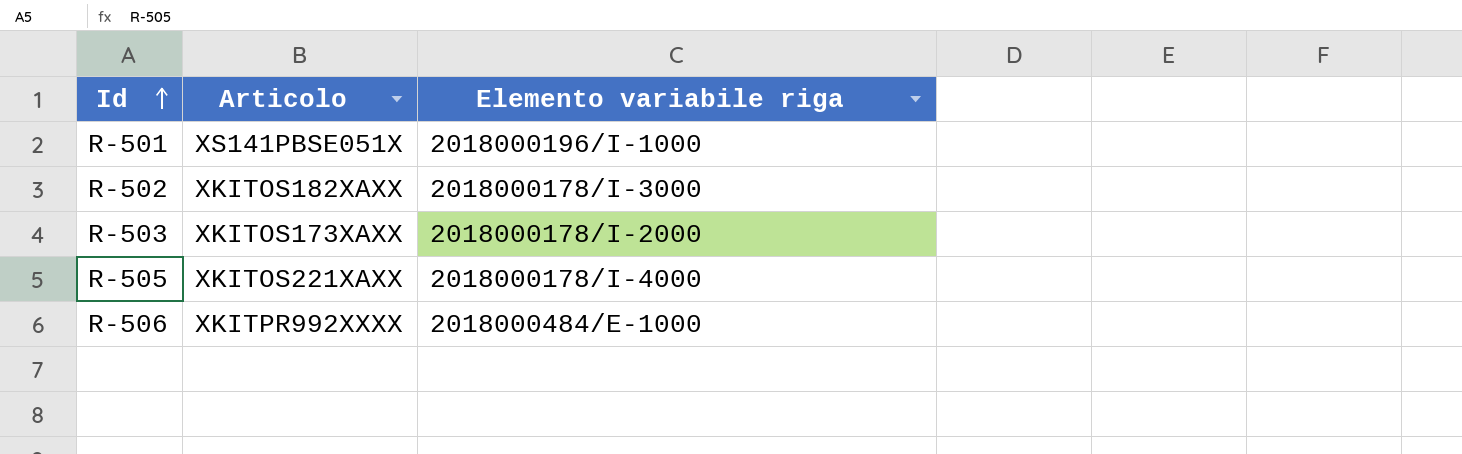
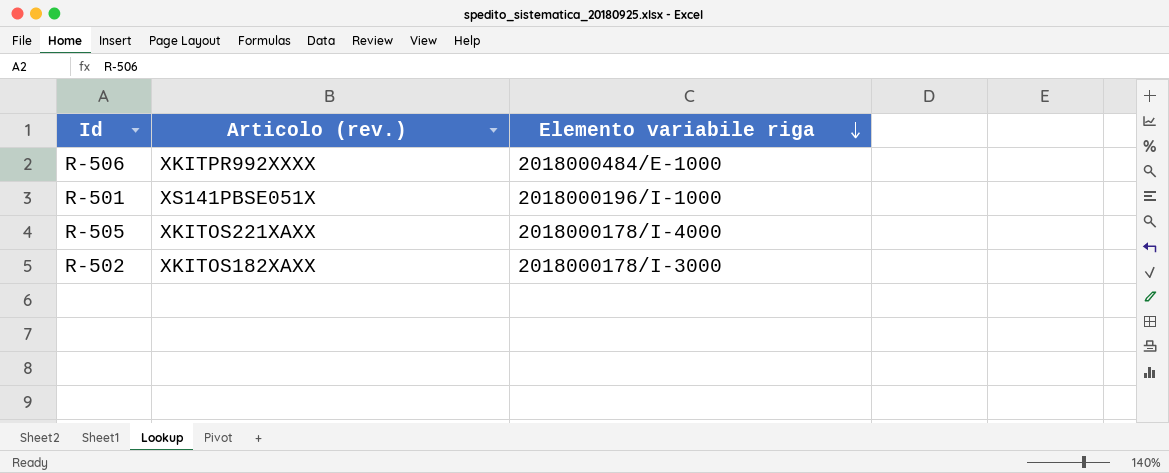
row order: Id ascending -> Elemento variabile riga descending
column name: Articolo -> Articolo (rev.)
row R-503: XKITOS173XAXX | 2018000178/I-2000 -> none

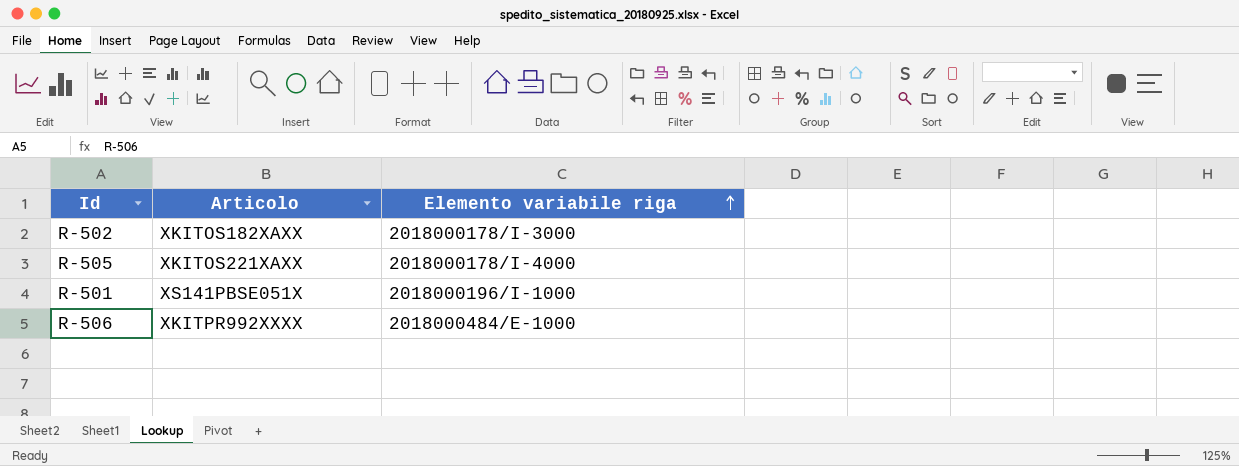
row order: Elemento variabile riga descending -> Elemento variabile riga ascending
column name: Articolo (rev.) -> Articolo

